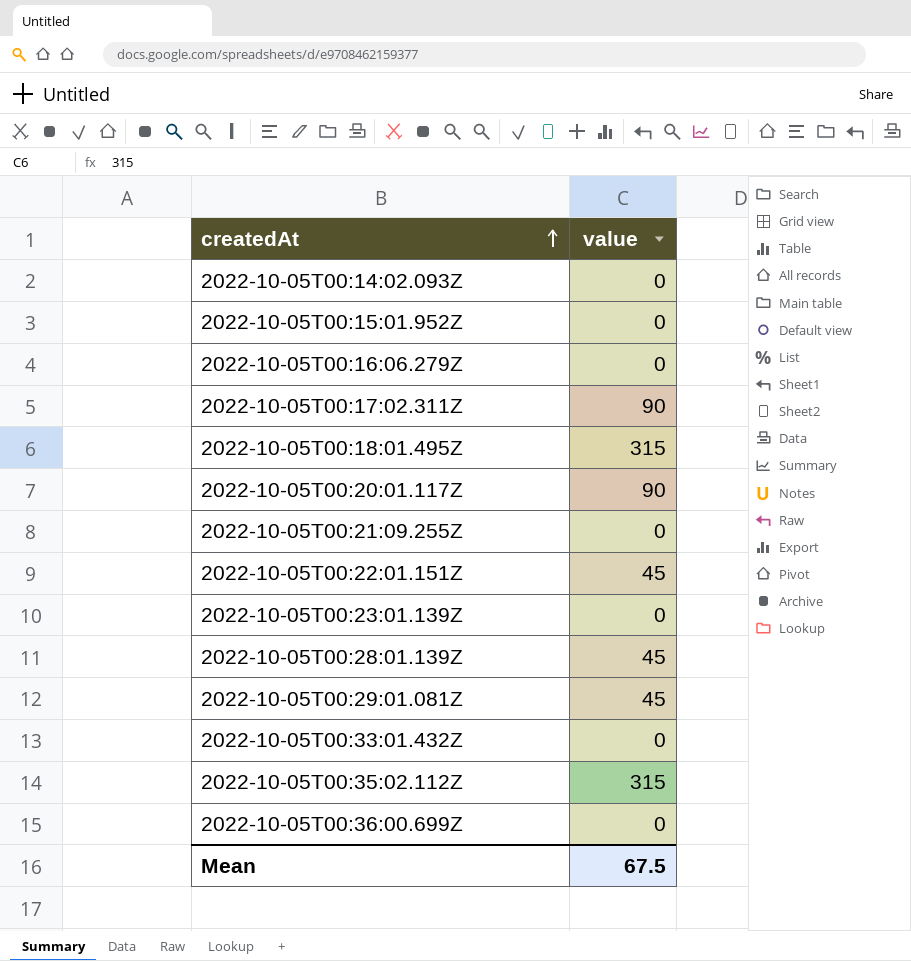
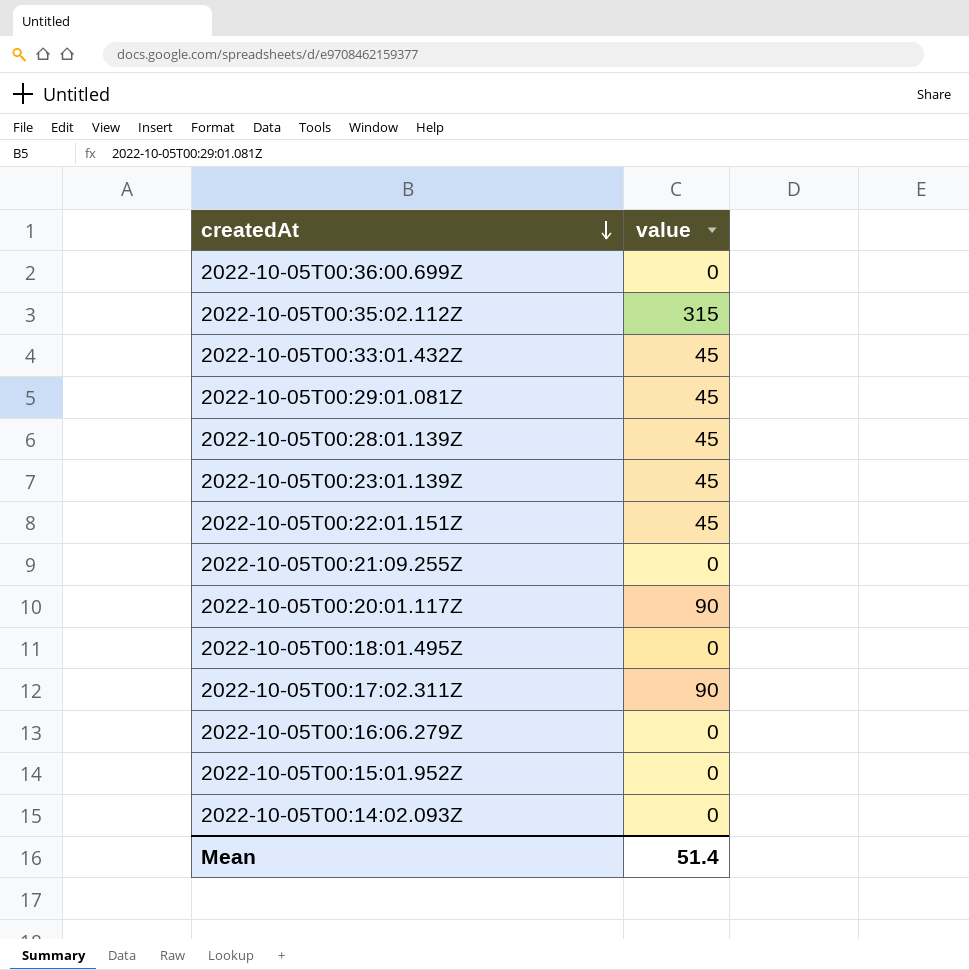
row order: createdAt ascending -> createdAt descending
2022-10-05T00:33:01.432Z | value: 0 -> 45
2022-10-05T00:23:01.139Z | value: 0 -> 45
2022-10-05T00:18:01.495Z | value: 315 -> 0
Mean | value: 67.5 -> 51.4

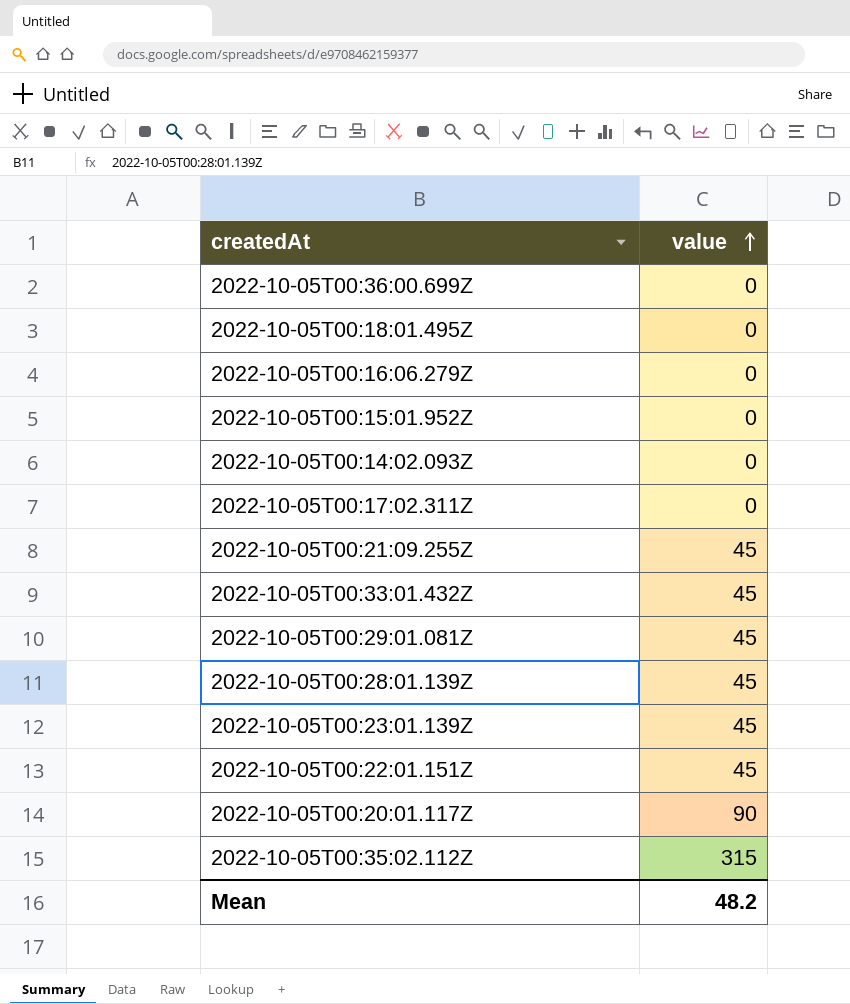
row order: createdAt descending -> value ascending
2022-10-05T00:17:02.311Z | value: 90 -> 0
2022-10-05T00:21:09.255Z | value: 0 -> 45
Mean | value: 51.4 -> 48.2

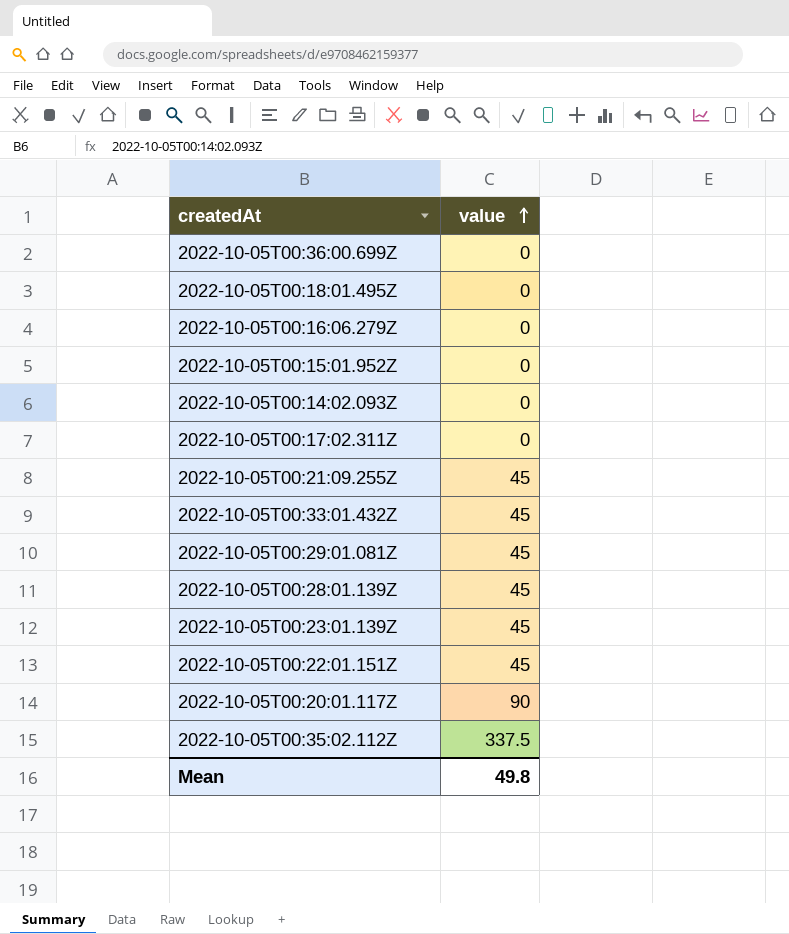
2022-10-05T00:35:02.112Z | value: 315 -> 337.5
Mean | value: 48.2 -> 49.8

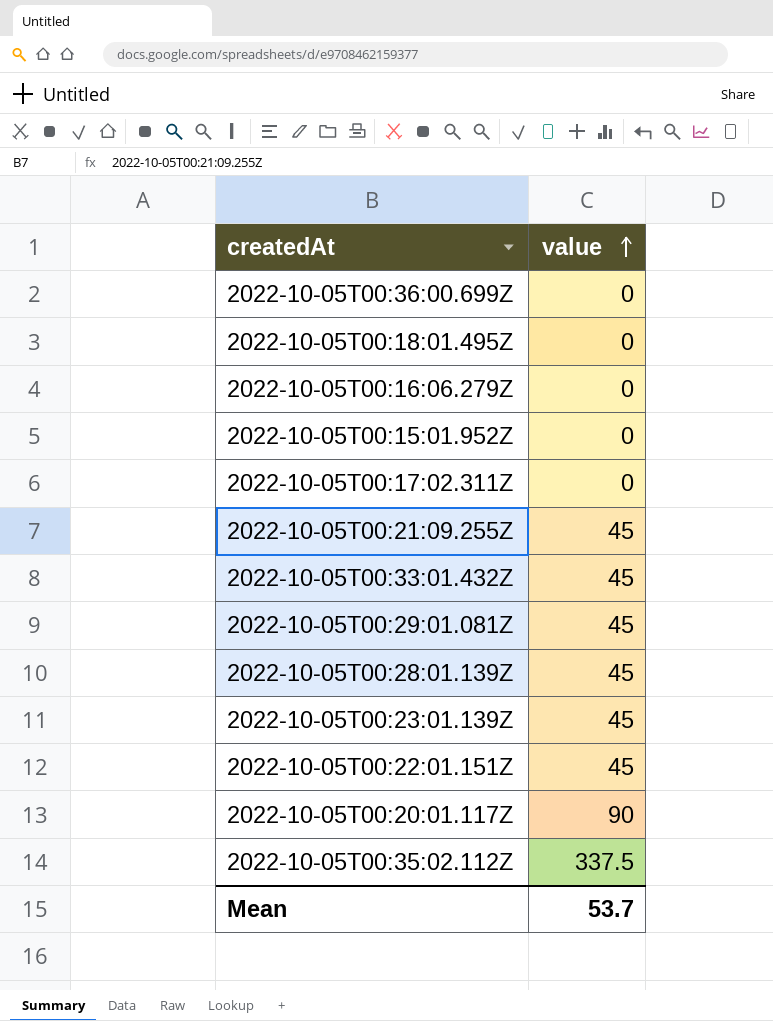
row 2022-10-05T00:14:02.093Z: 0 -> none
Mean | value: 49.8 -> 53.7

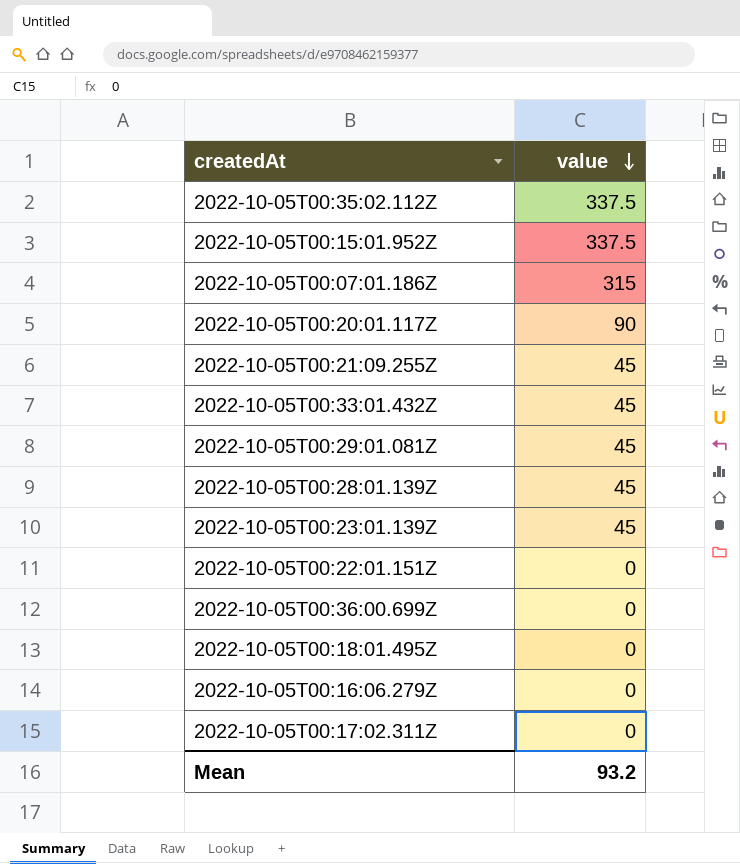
row order: value ascending -> value descending
2022-10-05T00:15:01.952Z | value: 0 -> 337.5
row 2022-10-05T00:07:01.186Z: none -> 315
2022-10-05T00:22:01.151Z | value: 45 -> 0
Mean | value: 53.7 -> 93.2

